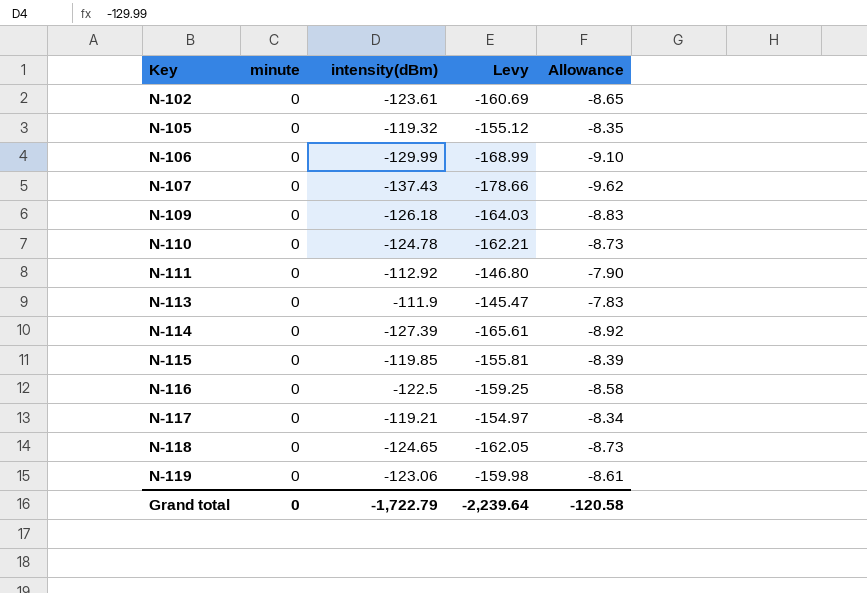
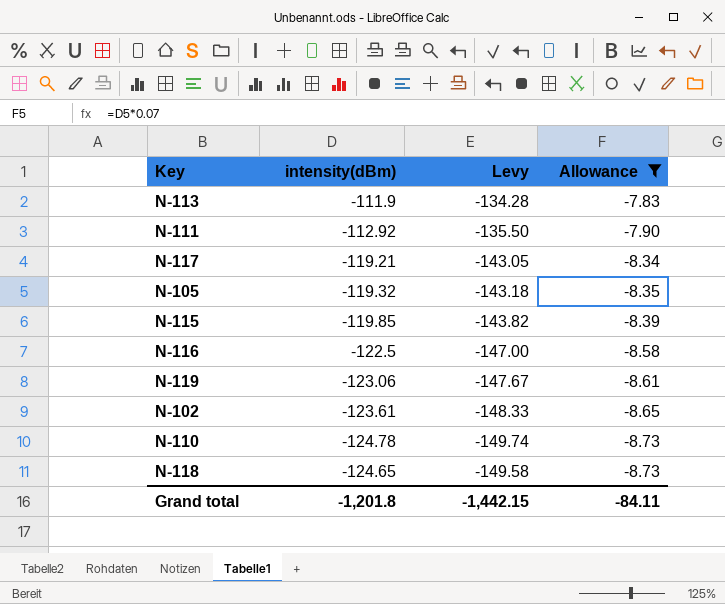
filter: none -> Allowance >= -8.73
row order: Key ascending -> Allowance descending
column minute | position: 2 -> none
column Levy | formula: [intensity(dBm)] * 1.3 -> [intensity(dBm)] * 1.2
Grand total | intensity(dBm): -1,722.79 -> -1,201.8
Grand total | Levy: -2,239.64 -> -1,442.15
Grand total | Allowance: -120.58 -> -84.11

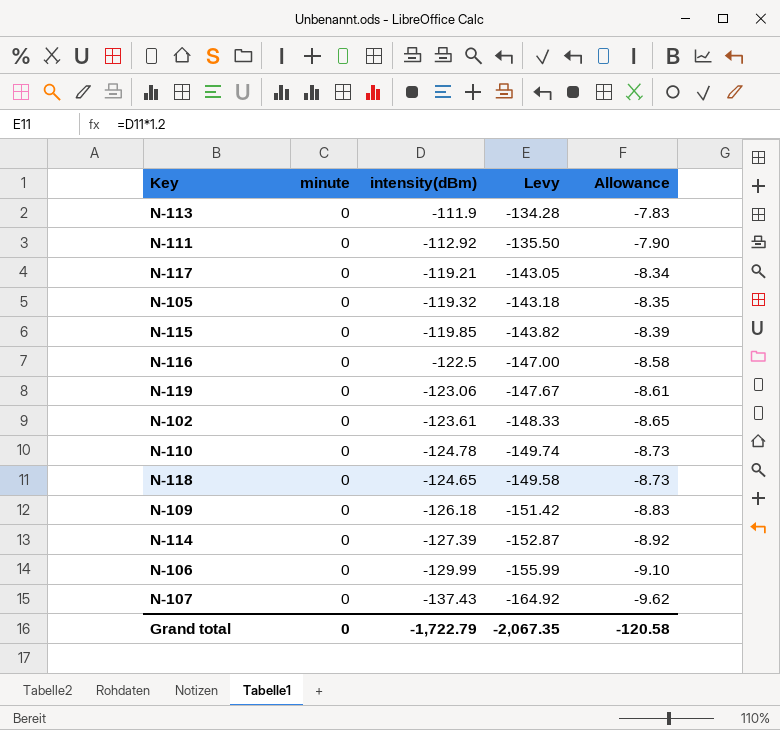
filter: Allowance >= -8.73 -> none
column minute | position: none -> 2
Grand total | intensity(dBm): -1,201.8 -> -1,722.79
Grand total | Levy: -1,442.15 -> -2,067.35
Grand total | Allowance: -84.11 -> -120.58

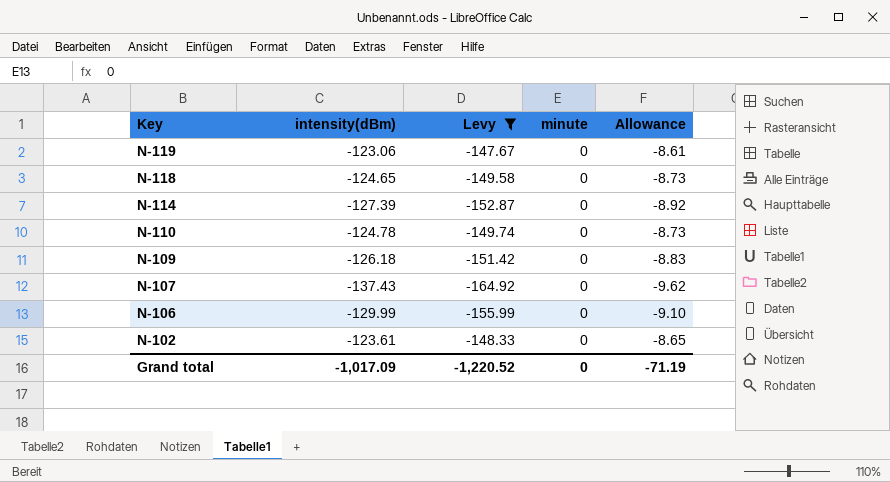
filter: none -> Levy <= -147.67
row order: Allowance descending -> Key descending
column minute | position: 2 -> 4
Grand total | intensity(dBm): -1,722.79 -> -1,017.09
Grand total | Levy: -2,067.35 -> -1,220.52
Grand total | Allowance: -120.58 -> -71.19

